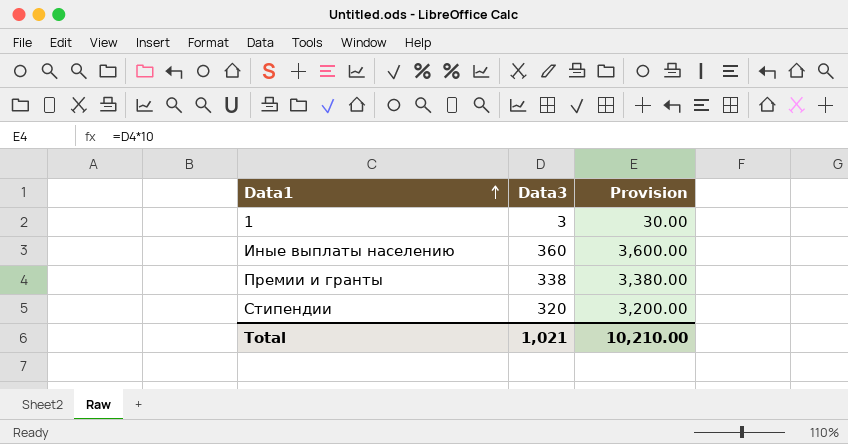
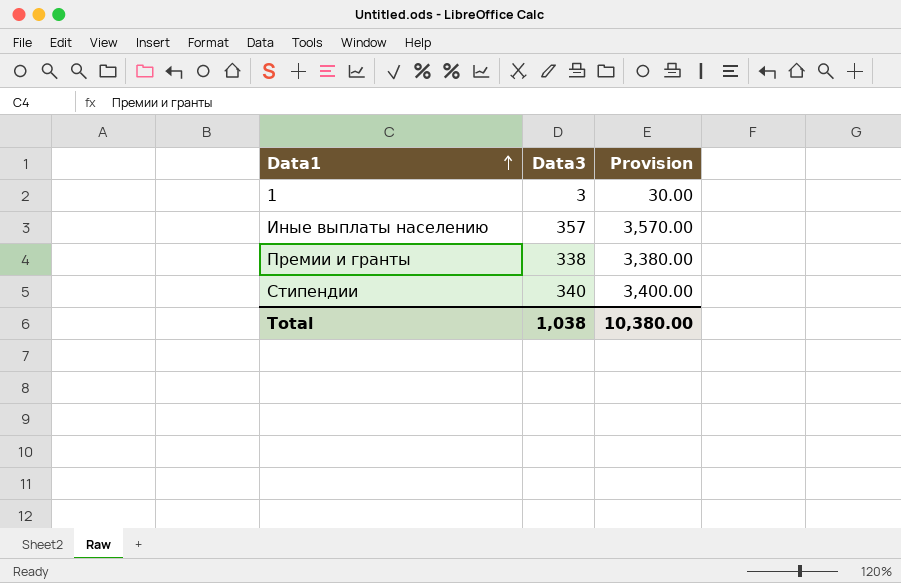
Иные выплаты населению | Data3: 360 -> 357
Иные выплаты населению | Provision: 3,600.00 -> 3,570.00
Стипендии | Data3: 320 -> 340
Стипендии | Provision: 3,200.00 -> 3,400.00
Total | Data3: 1,021 -> 1,038
Total | Provision: 10,210.00 -> 10,380.00

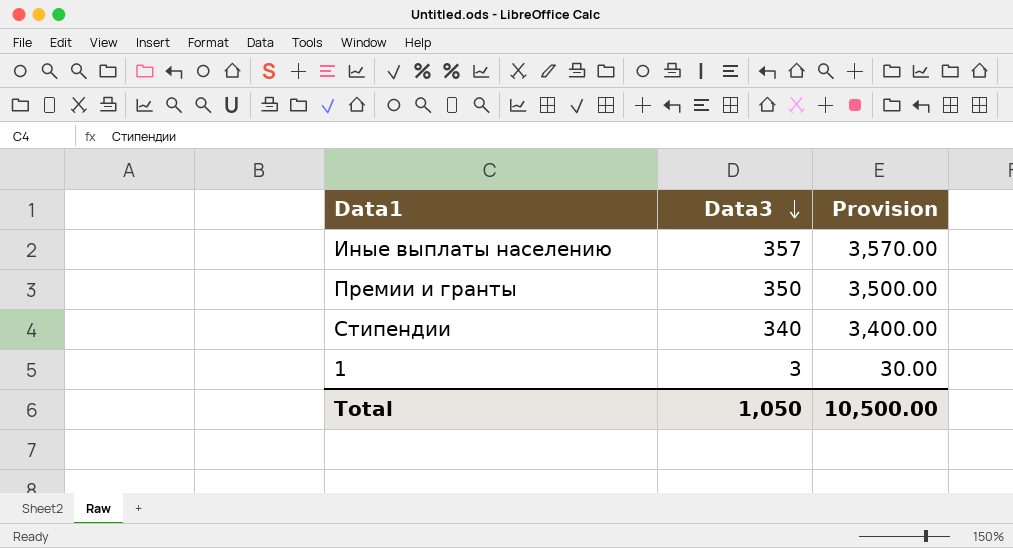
row order: Data1 ascending -> Data3 descending
Премии и гранты | Data3: 338 -> 350
Премии и гранты | Provision: 3,380.00 -> 3,500.00
Total | Data3: 1,038 -> 1,050
Total | Provision: 10,380.00 -> 10,500.00

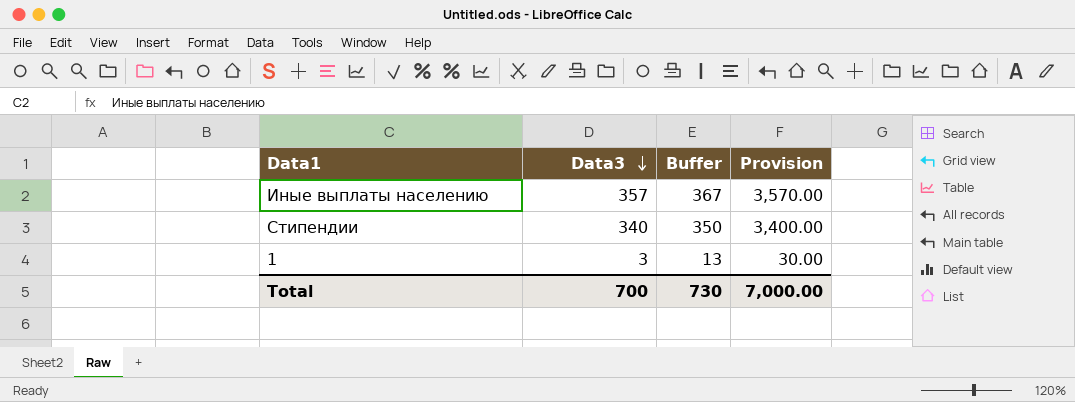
column Buffer | formula: none -> [Data3] + 10
row Премии и гранты: 350 | 3,500.00 -> none
Total | Data3: 1,050 -> 700
Total | Provision: 10,500.00 -> 7,000.00

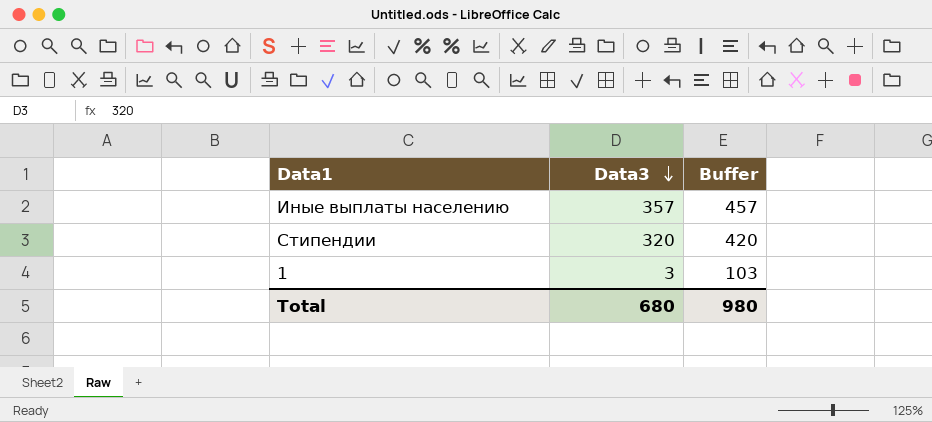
column Provision | formula: [Data3] * 10 -> none
column Buffer | formula: [Data3] + 10 -> [Data3] + 100
Стипендии | Data3: 340 -> 320
Total | Data3: 700 -> 680
Total | Buffer: 730 -> 980

